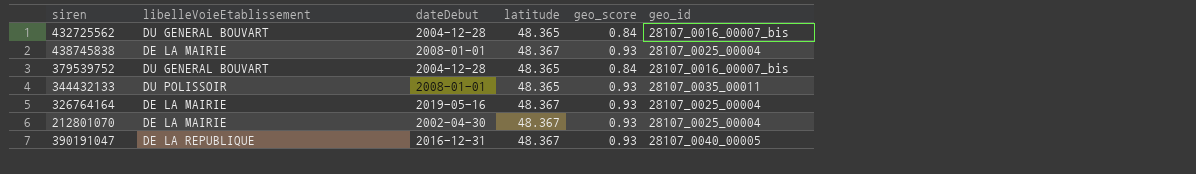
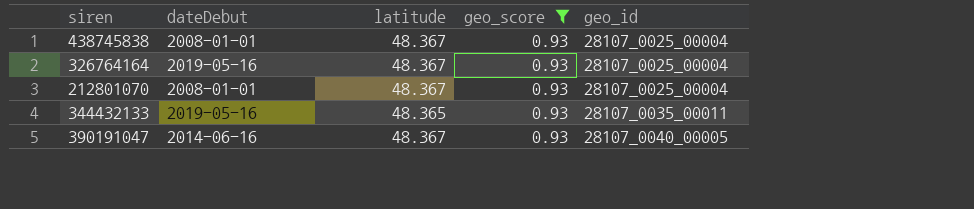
filter: none -> geo_score = 0.93
row order: none -> geo_id ascending
column libelleVoieEtablissement | position: 2 -> none
212801070 | dateDebut: 2002-04-30 -> 2008-01-01
344432133 | dateDebut: 2008-01-01 -> 2019-05-16
390191047 | dateDebut: 2016-12-31 -> 2014-06-16

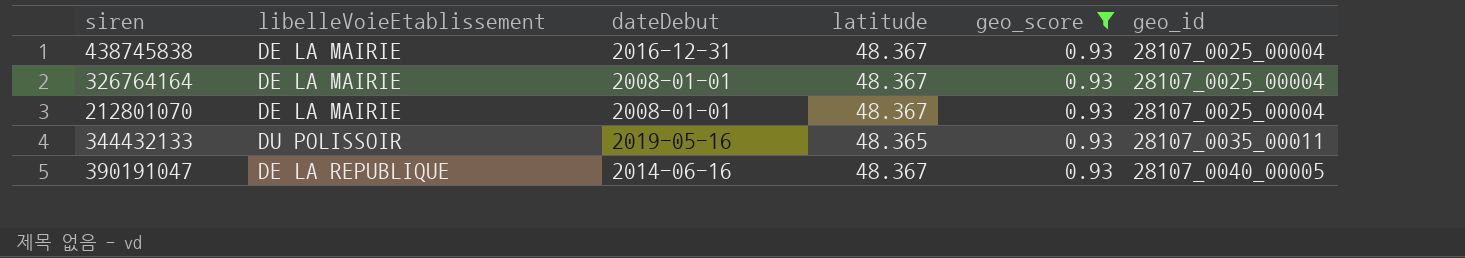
column libelleVoieEtablissement | position: none -> 2
438745838 | dateDebut: 2008-01-01 -> 2016-12-31
326764164 | dateDebut: 2019-05-16 -> 2008-01-01

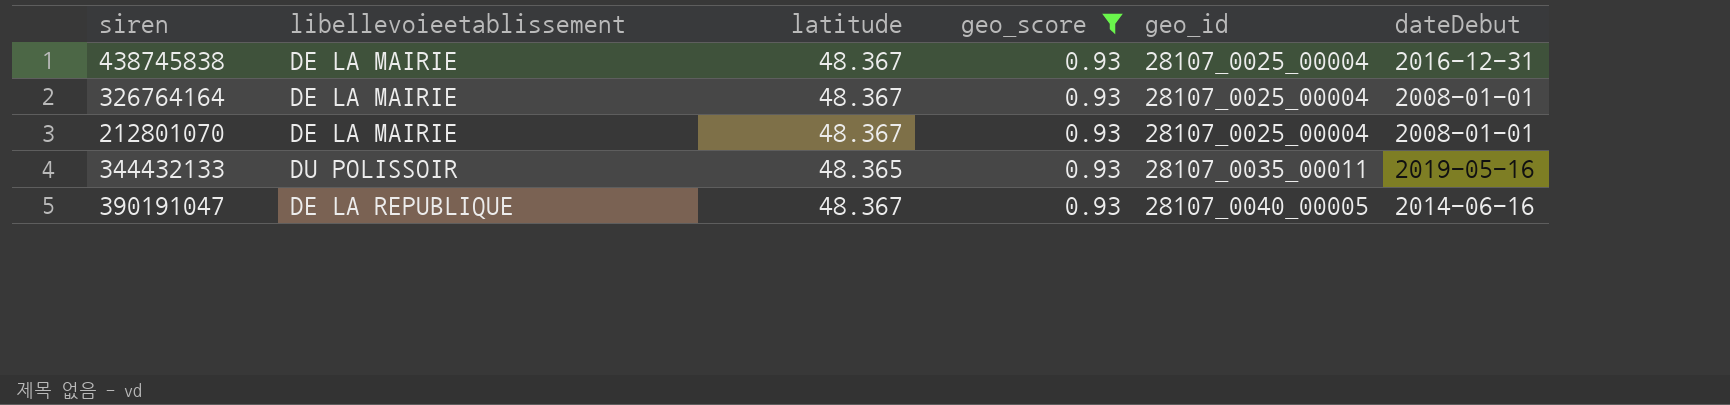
column name: libelleVoieEtablissement -> libellevoieetablissement
column dateDebut | position: 3 -> 6

